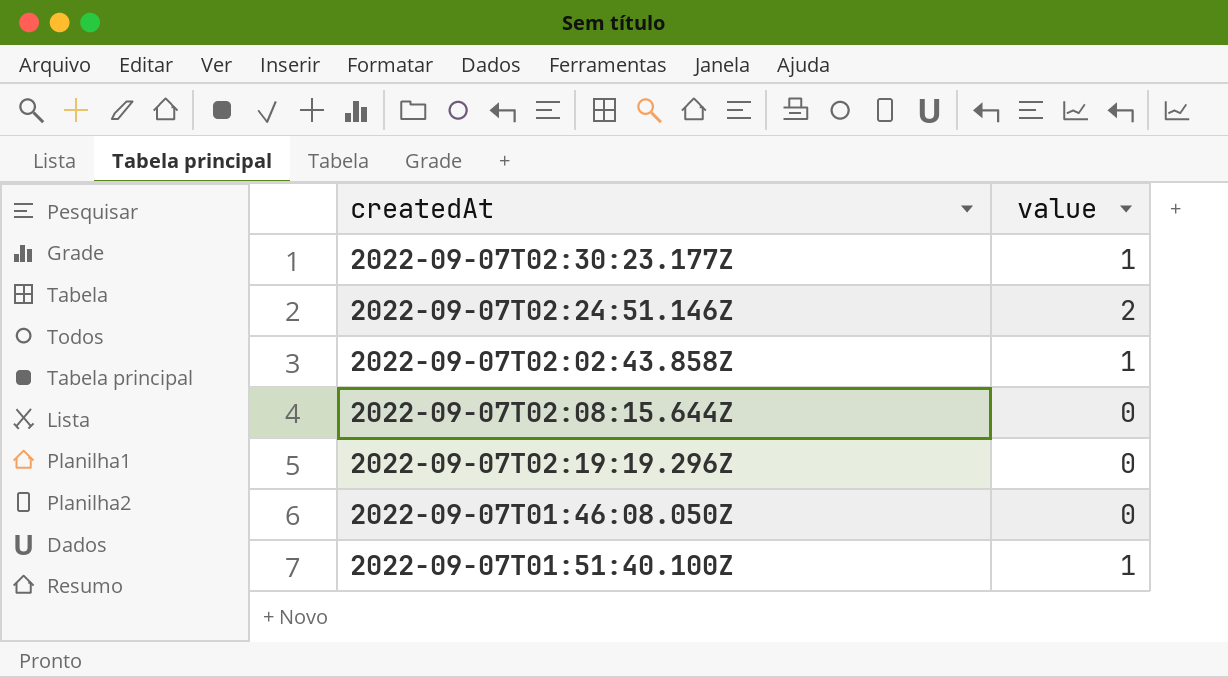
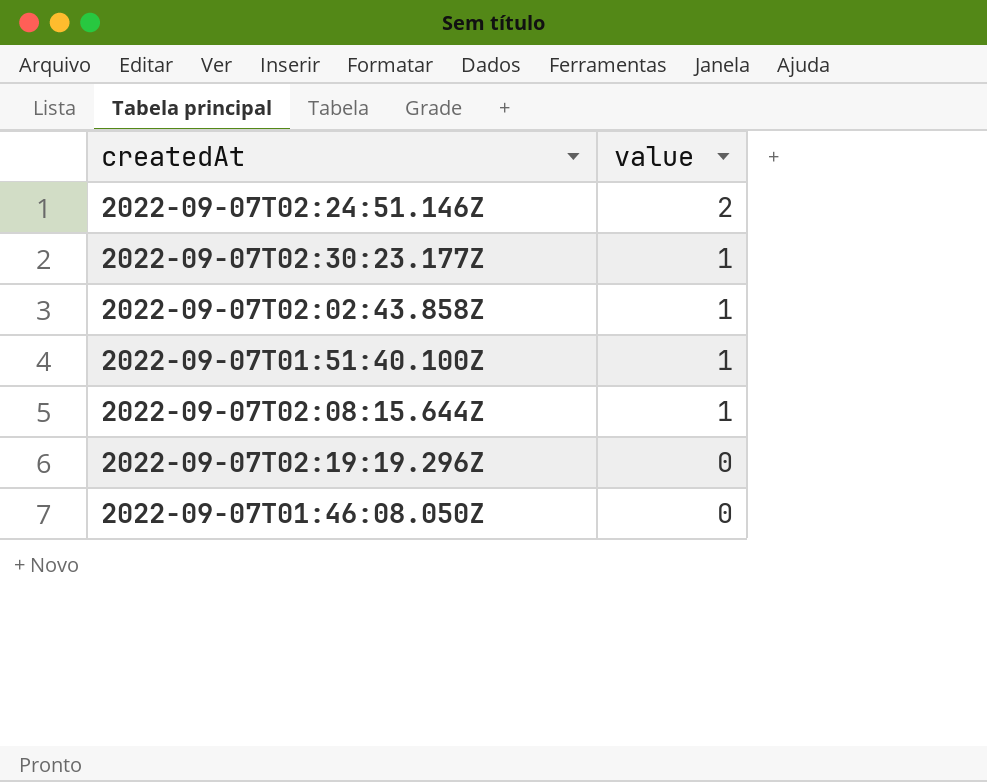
row order: none -> value descending
2022-09-07T02:08:15.644Z | value: 0 -> 1

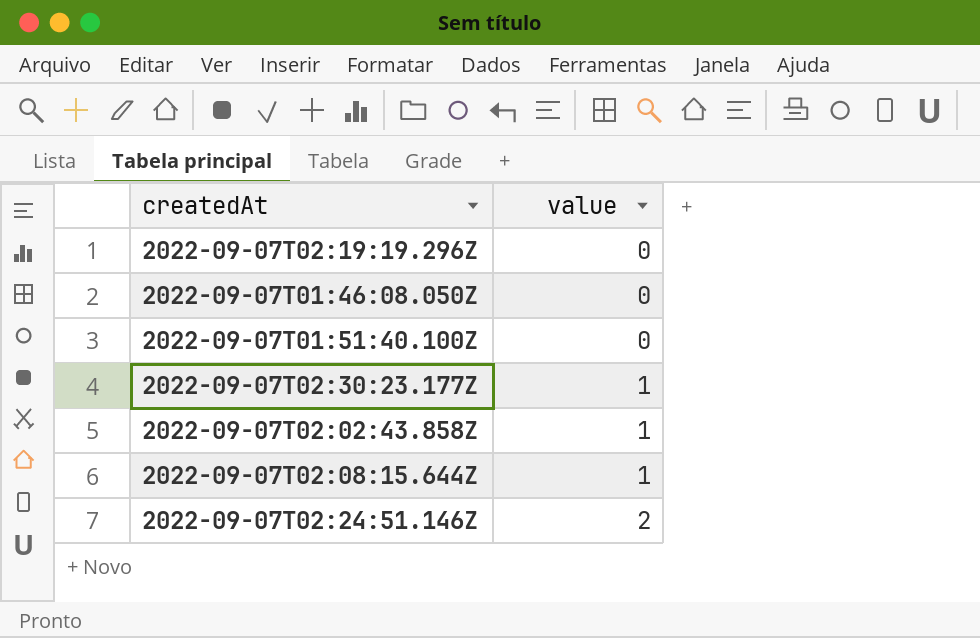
row order: value descending -> value ascending
2022-09-07T01:51:40.100Z | value: 1 -> 0

